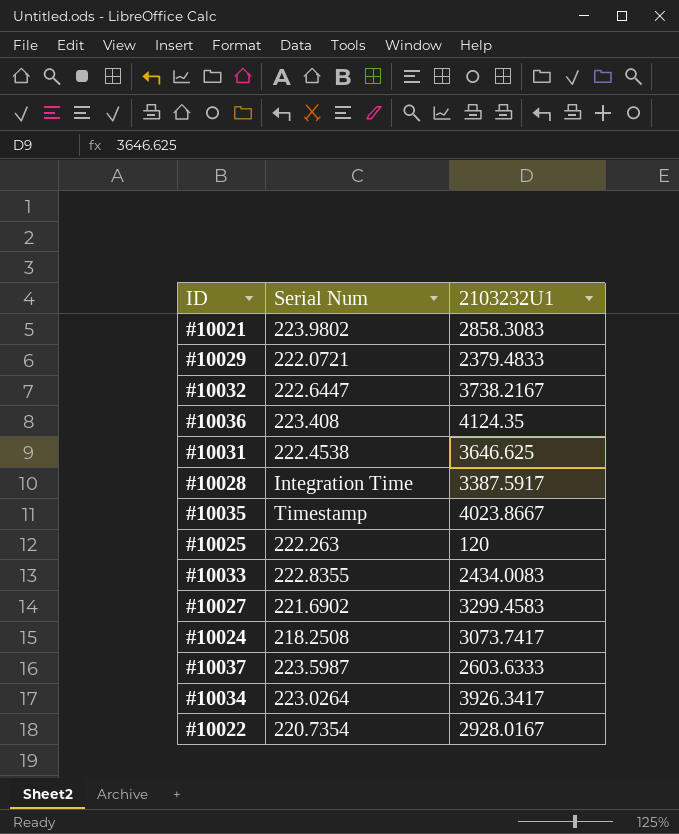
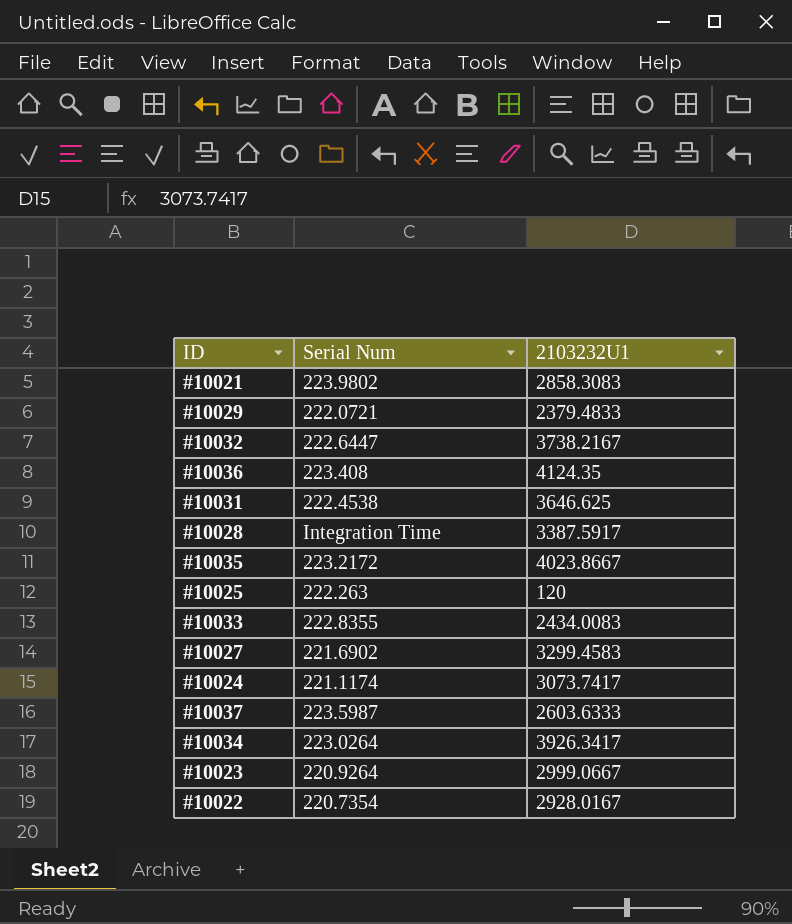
#10035 | Serial Num: Timestamp -> 223.2172
#10024 | Serial Num: 218.2508 -> 221.1174
row #10023: none -> 220.9264 | 2999.0667

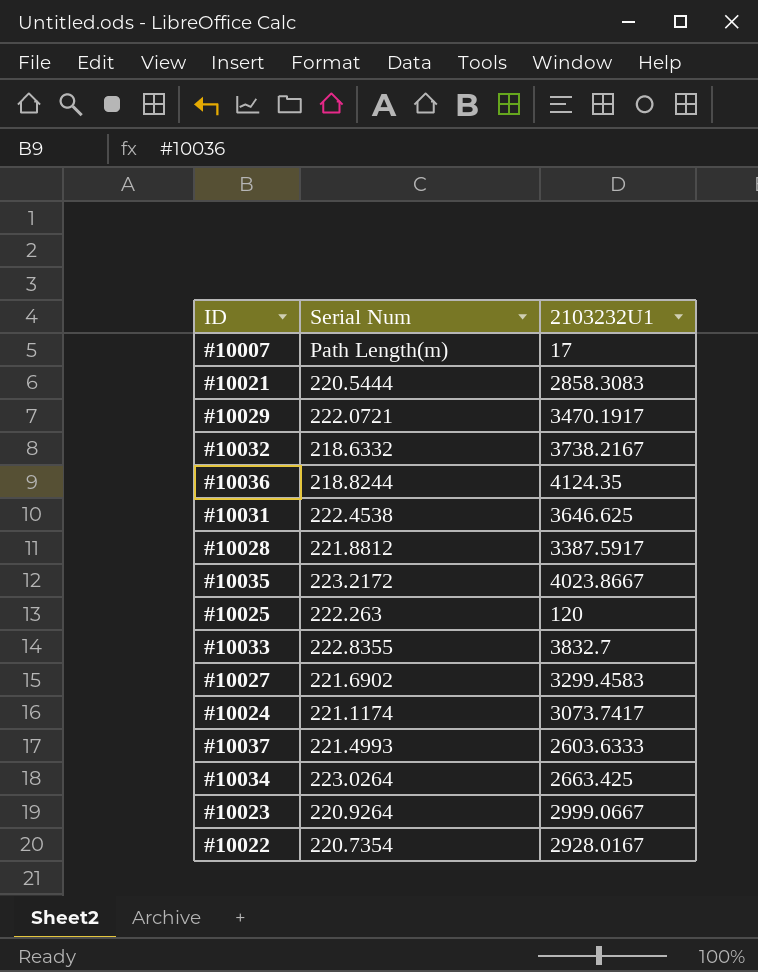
row #10007: none -> Path Length(m) | 17
#10021 | Serial Num: 223.9802 -> 220.5444
#10029 | 2103232U1: 2379.4833 -> 3470.1917
#10032 | Serial Num: 222.6447 -> 218.6332
#10036 | Serial Num: 223.408 -> 218.8244
#10028 | Serial Num: Integration Time -> 221.8812
#10033 | 2103232U1: 2434.0083 -> 3832.7
#10037 | Serial Num: 223.5987 -> 221.4993
#10034 | 2103232U1: 3926.3417 -> 2663.425

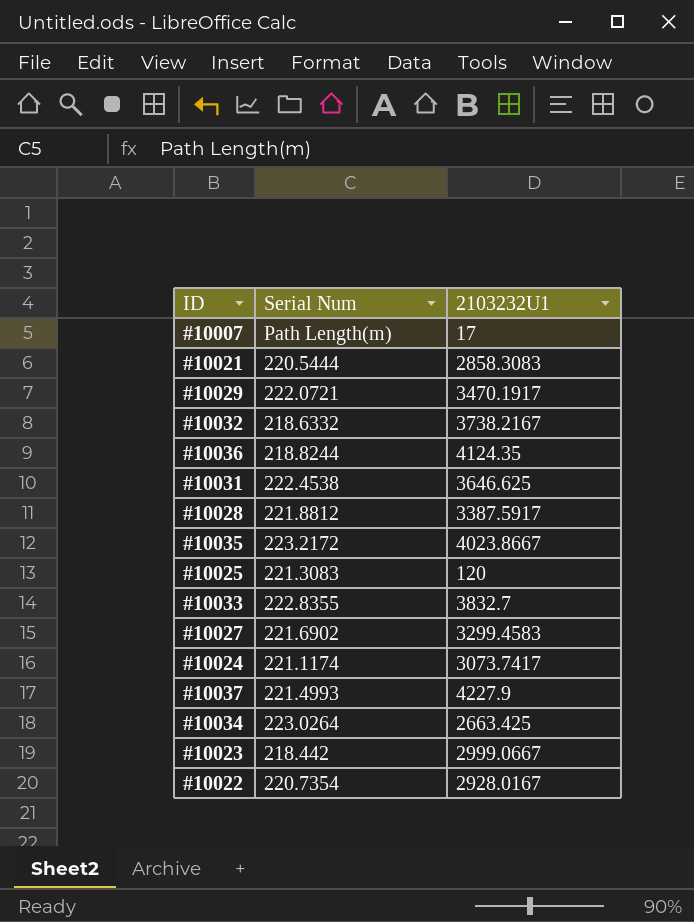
#10025 | Serial Num: 222.263 -> 221.3083
#10037 | 2103232U1: 2603.6333 -> 4227.9
#10023 | Serial Num: 220.9264 -> 218.442

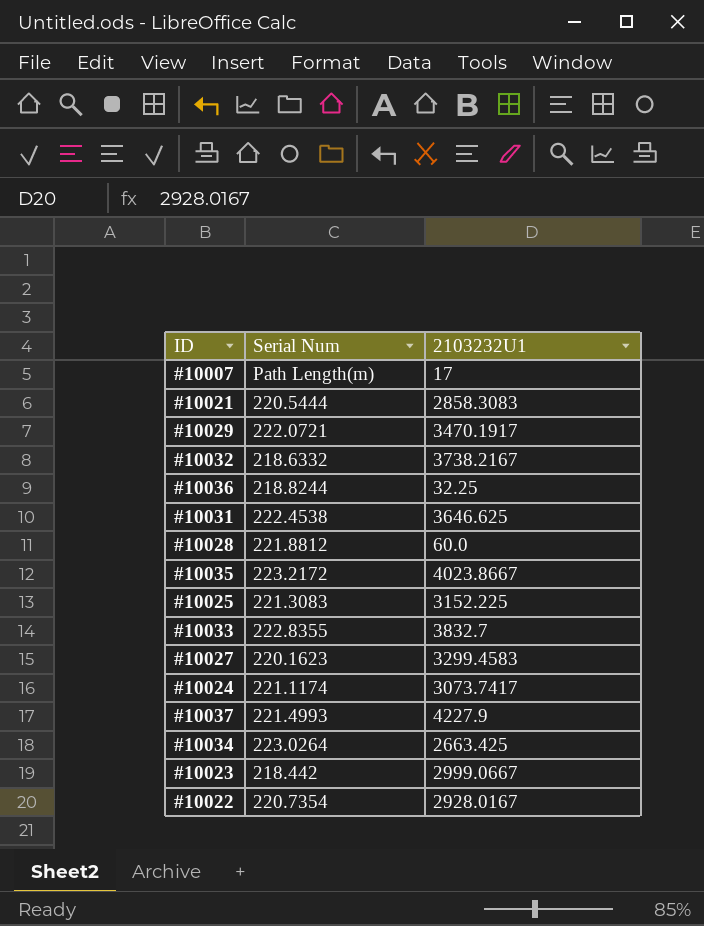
#10036 | 2103232U1: 4124.35 -> 32.25
#10028 | 2103232U1: 3387.5917 -> 60.0
#10025 | 2103232U1: 120 -> 3152.225
#10027 | Serial Num: 221.6902 -> 220.1623

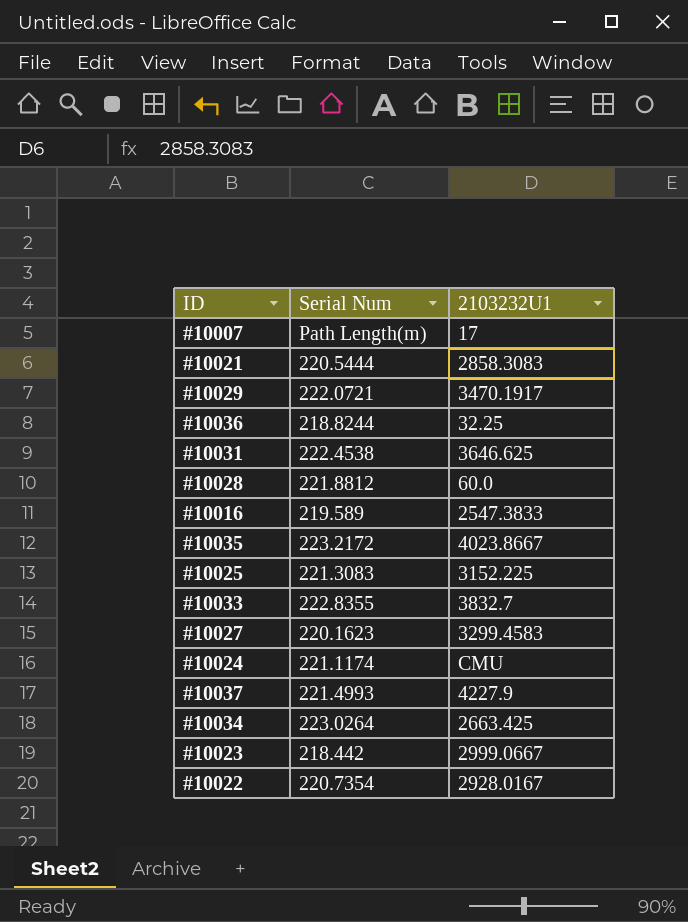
row #10032: 218.6332 | 3738.2167 -> none
row #10016: none -> 219.589 | 2547.3833
#10024 | 2103232U1: 3073.7417 -> CMU

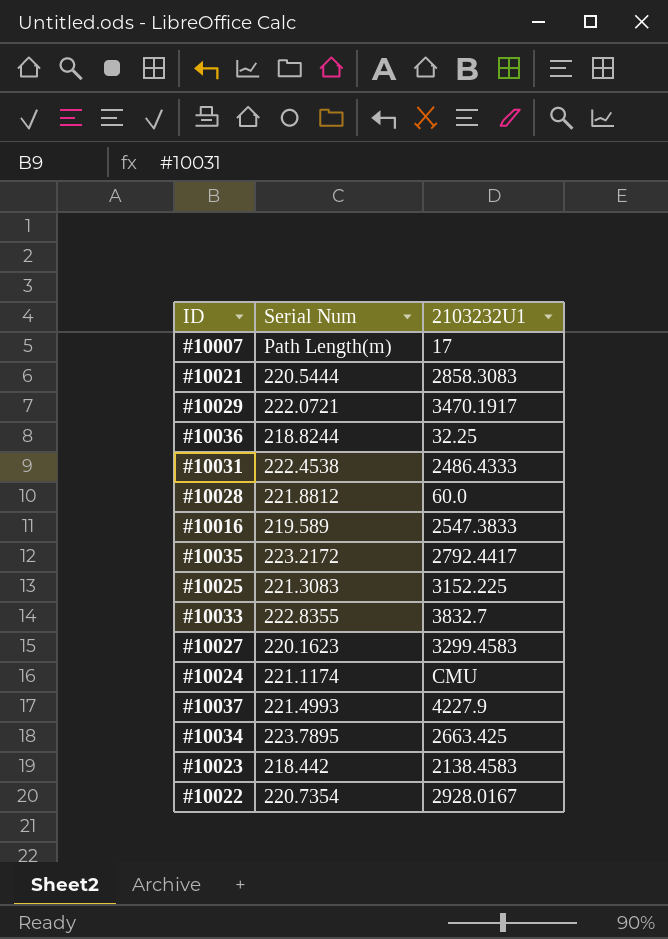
#10031 | 2103232U1: 3646.625 -> 2486.4333
#10035 | 2103232U1: 4023.8667 -> 2792.4417
#10034 | Serial Num: 223.0264 -> 223.7895
#10023 | 2103232U1: 2999.0667 -> 2138.4583

